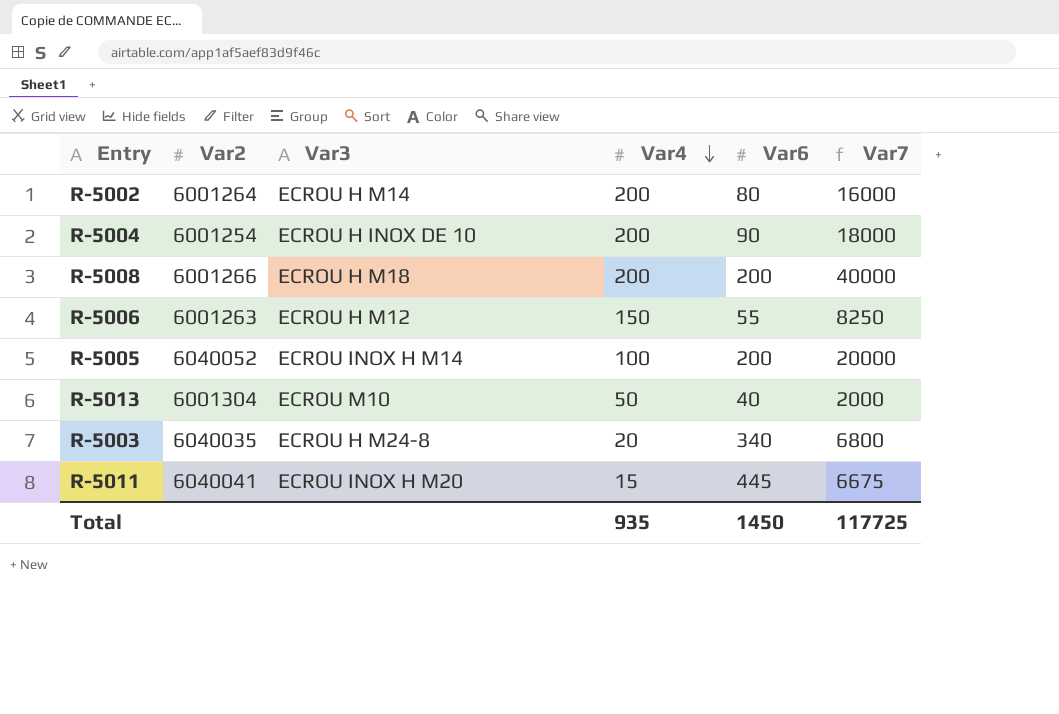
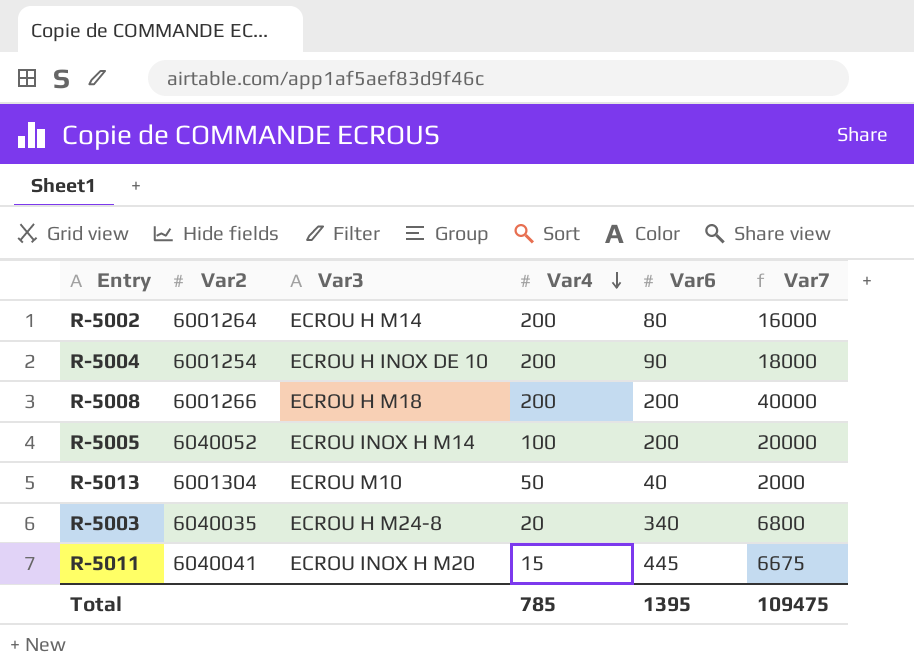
row R-5006: 6001263 | ECROU H M12 | 150 | 55 | 8250 -> none
Total | Var4: 935 -> 785
Total | Var6: 1450 -> 1395
Total | Var7: 117725 -> 109475

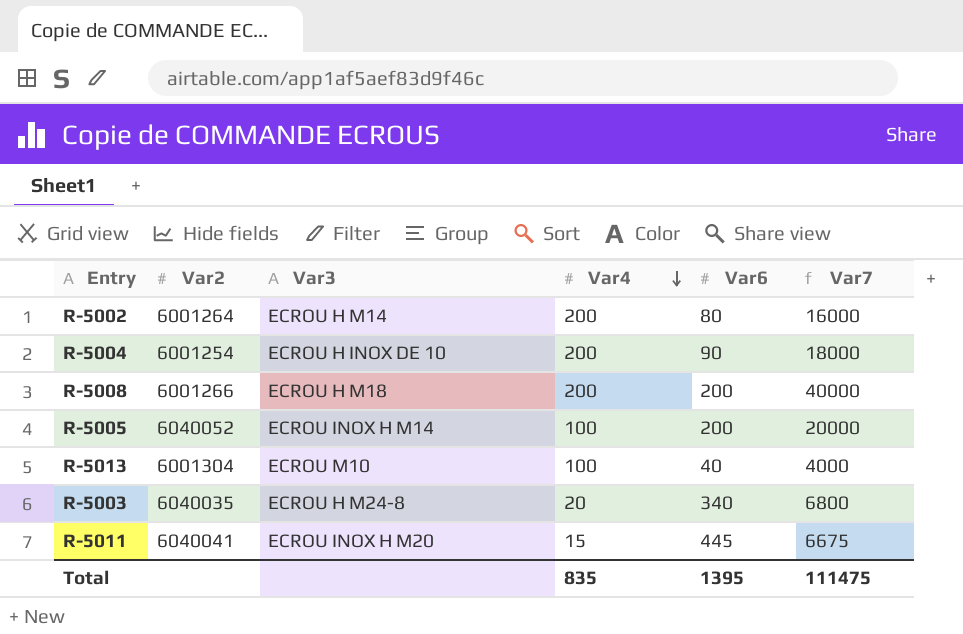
R-5013 | Var4: 50 -> 100
R-5013 | Var7: 2000 -> 4000
Total | Var4: 785 -> 835
Total | Var7: 109475 -> 111475

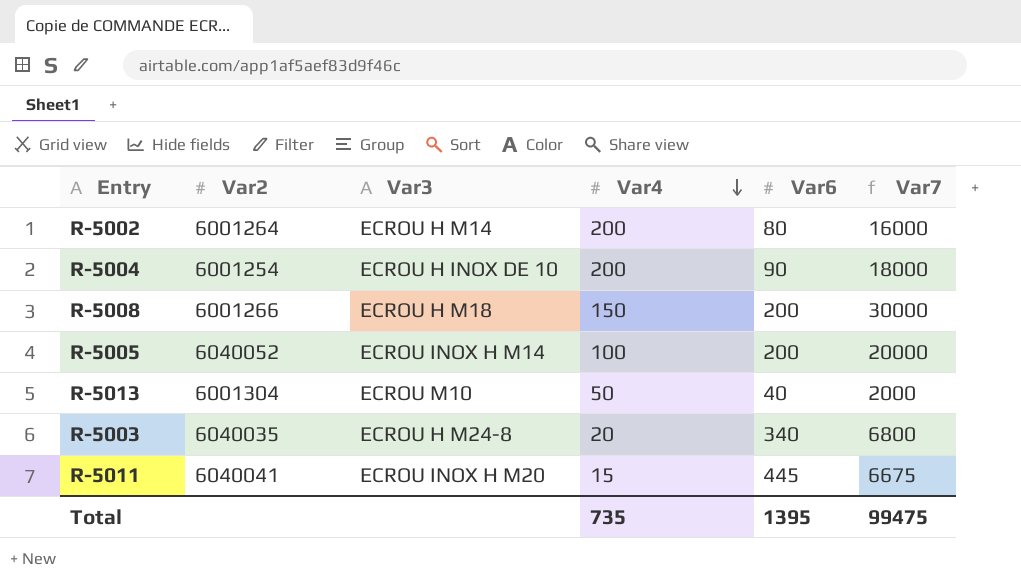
R-5008 | Var4: 200 -> 150
R-5008 | Var7: 40000 -> 30000
R-5013 | Var4: 100 -> 50
R-5013 | Var7: 4000 -> 2000
Total | Var4: 835 -> 735
Total | Var7: 111475 -> 99475

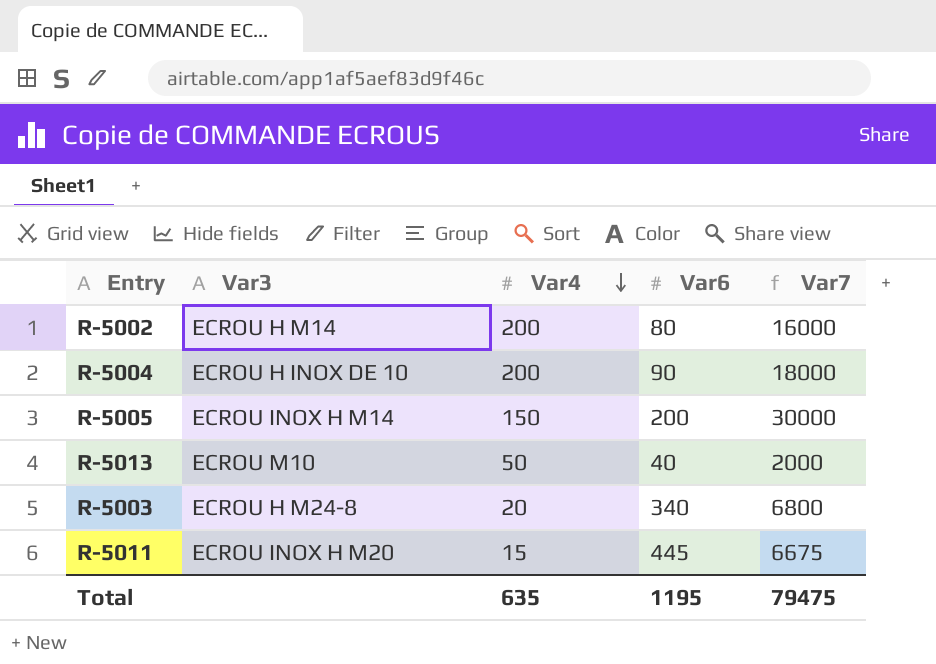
column Var2 | position: 2 -> none
row R-5008: 6001266 | ECROU H M18 | 150 | 200 | 30000 -> none
R-5005 | Var4: 100 -> 150
R-5005 | Var7: 20000 -> 30000
Total | Var4: 735 -> 635
Total | Var6: 1395 -> 1195
Total | Var7: 99475 -> 79475

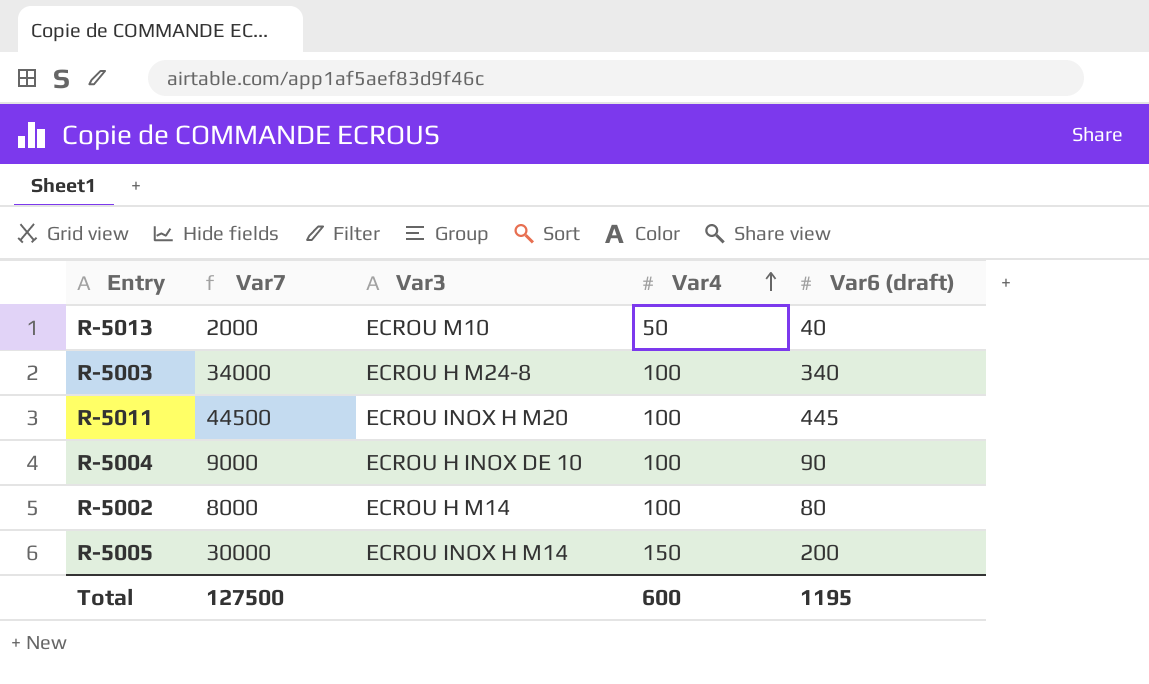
row order: Var4 descending -> Var4 ascending
column Var7 | position: 5 -> 2
column name: Var6 -> Var6 (draft)
R-5003 | Var7: 6800 -> 34000
R-5003 | Var4: 20 -> 100
R-5011 | Var7: 6675 -> 44500
R-5011 | Var4: 15 -> 100
R-5004 | Var7: 18000 -> 9000
R-5004 | Var4: 200 -> 100
R-5002 | Var7: 16000 -> 8000
R-5002 | Var4: 200 -> 100
Total | Var7: 79475 -> 127500
Total | Var4: 635 -> 600

